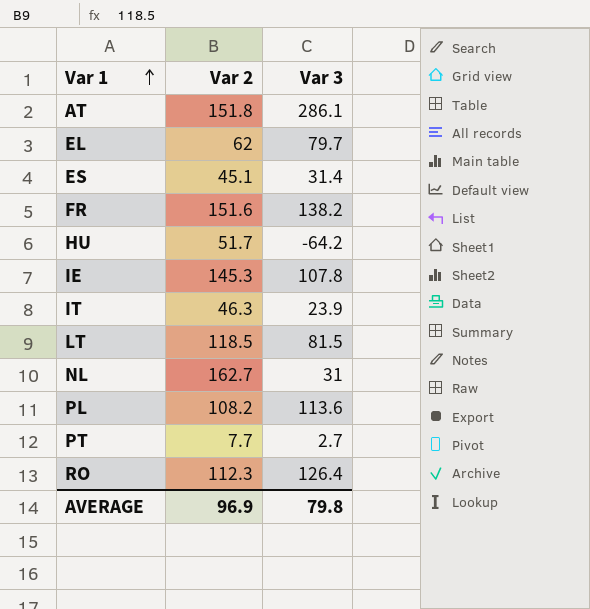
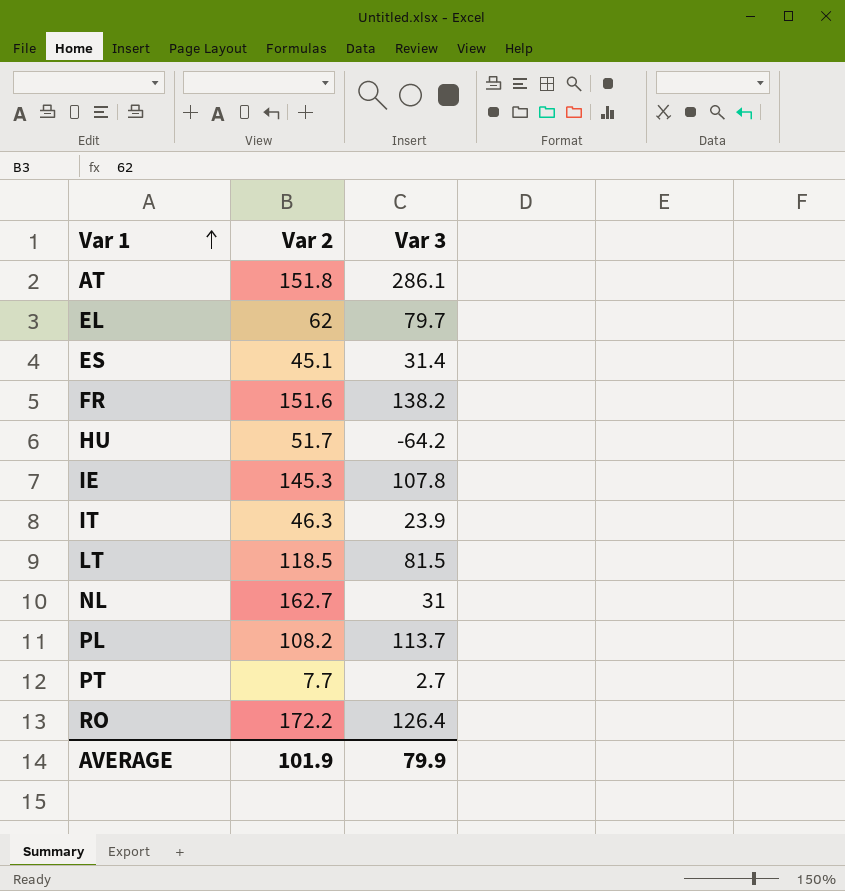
PL | Var 3: 113.6 -> 113.7
RO | Var 2: 112.3 -> 172.2
AVERAGE | Var 2: 96.9 -> 101.9
AVERAGE | Var 3: 79.8 -> 79.9

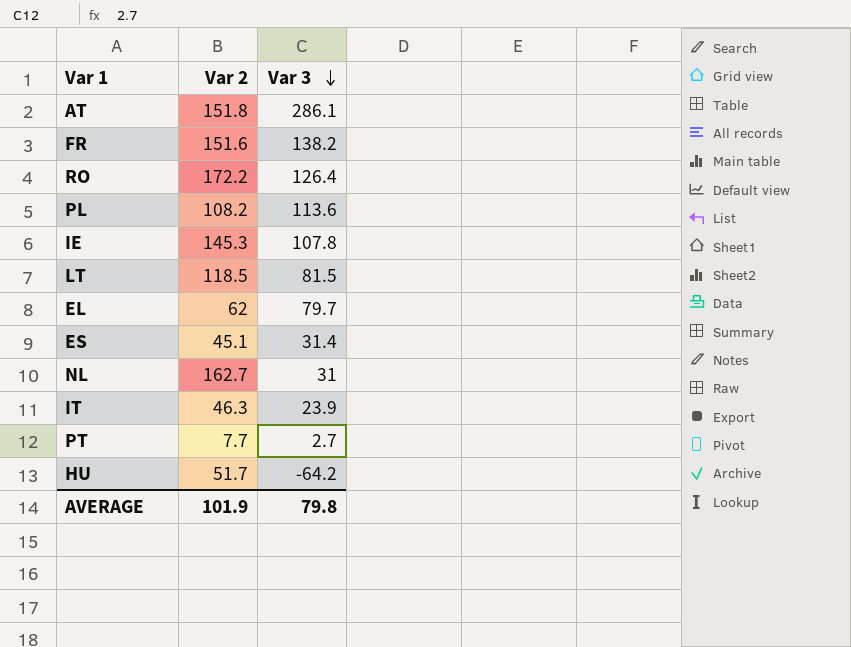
row order: Var 1 ascending -> Var 3 descending
PL | Var 3: 113.7 -> 113.6
AVERAGE | Var 3: 79.9 -> 79.8

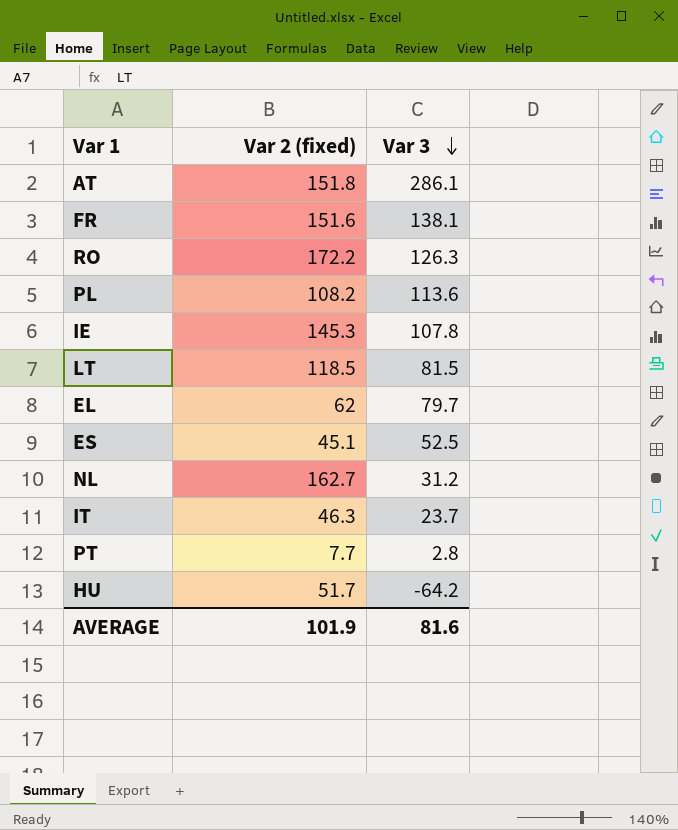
column name: Var 2 -> Var 2 (fixed)
FR | Var 3: 138.2 -> 138.1
RO | Var 3: 126.4 -> 126.3
ES | Var 3: 31.4 -> 52.5
NL | Var 3: 31 -> 31.2
IT | Var 3: 23.9 -> 23.7
PT | Var 3: 2.7 -> 2.8
AVERAGE | Var 3: 79.8 -> 81.6

